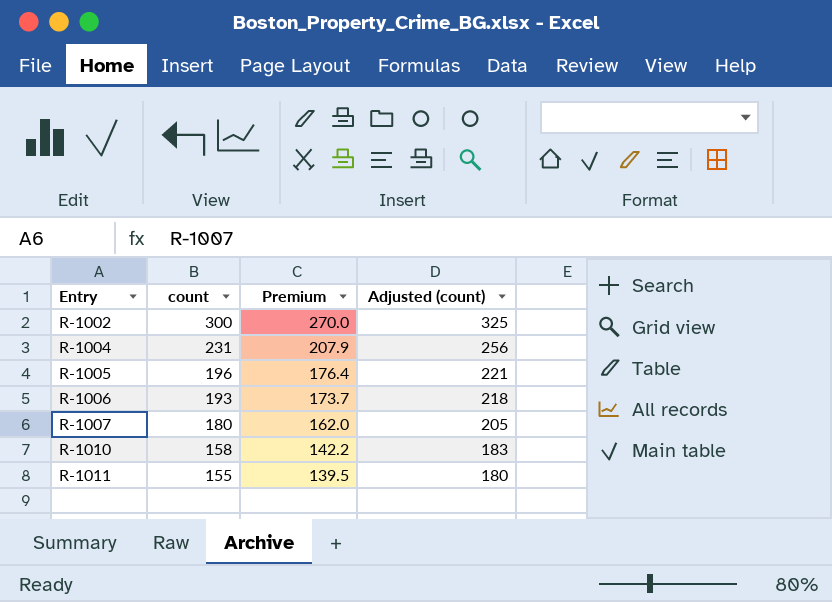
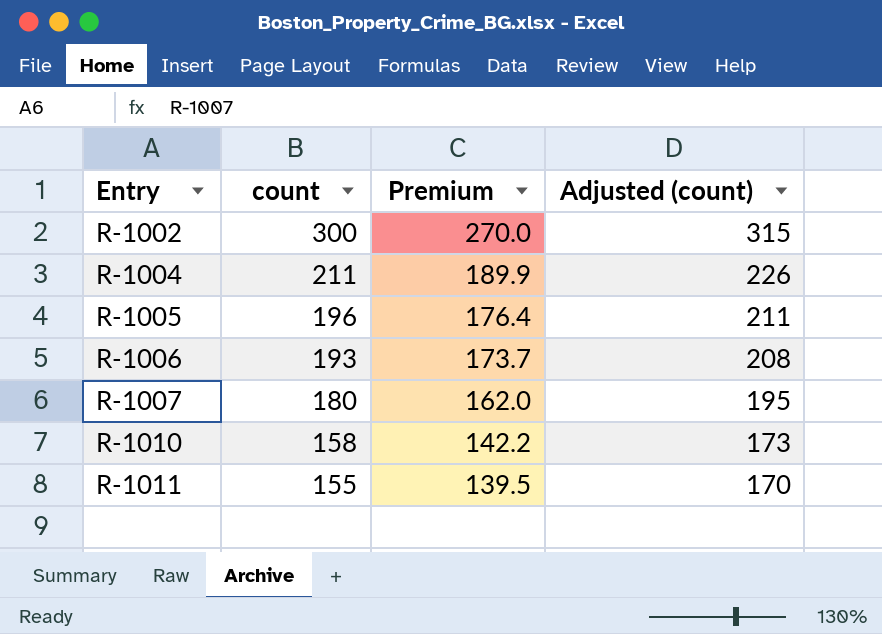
column Adjusted (count) | formula: [count] + 25 -> [count] + 15
R-1004 | count: 231 -> 211
R-1004 | Premium: 207.9 -> 189.9

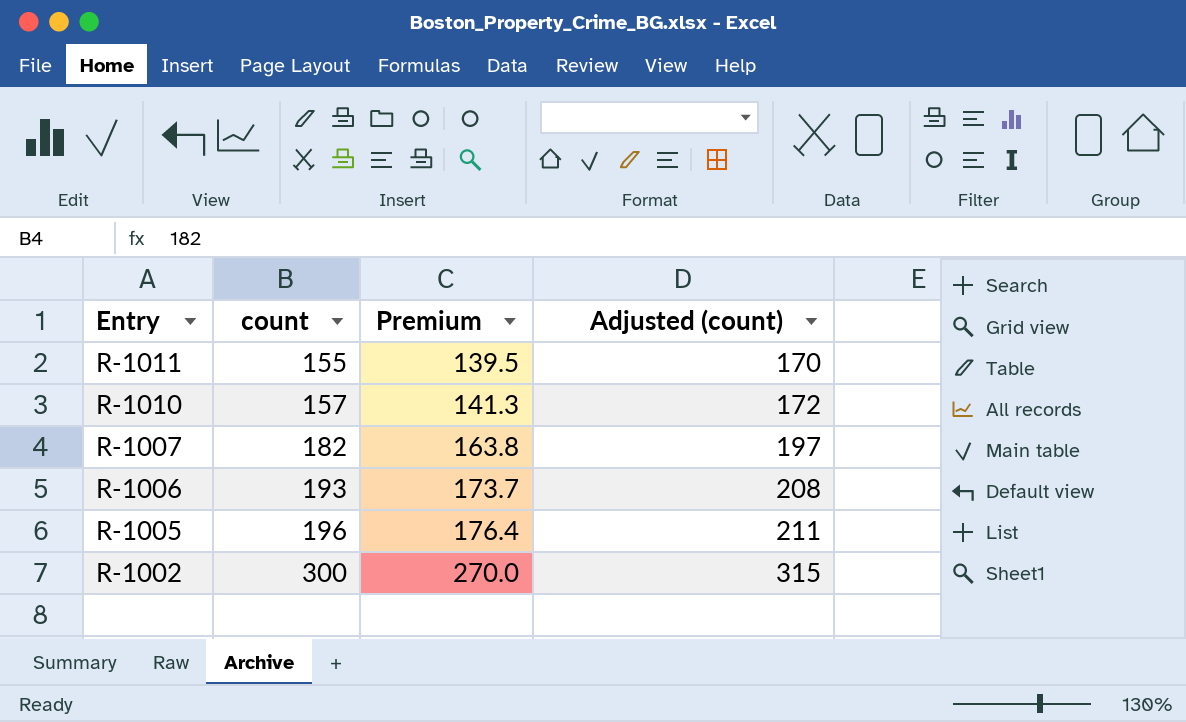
row order: Entry ascending -> Entry descending
row R-1004: 211 | 189.9 | 226 -> none
R-1010 | count: 158 -> 157
R-1010 | Premium: 142.2 -> 141.3
R-1010 | Adjusted (count): 173 -> 172
R-1007 | count: 180 -> 182
R-1007 | Premium: 162.0 -> 163.8
R-1007 | Adjusted (count): 195 -> 197

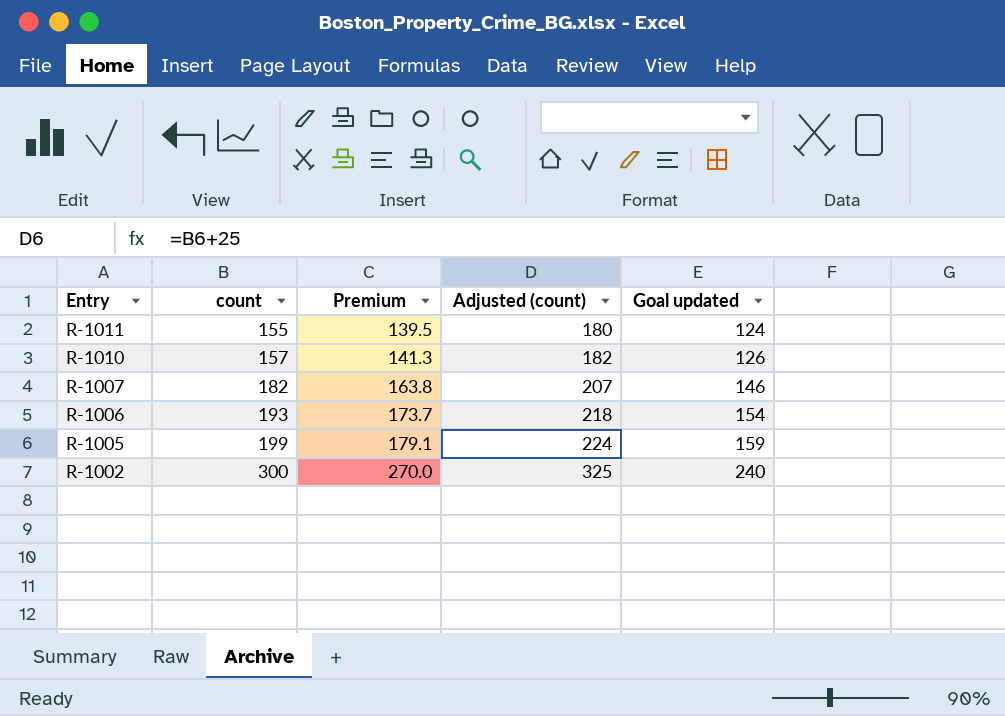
column Adjusted (count) | formula: [count] + 15 -> [count] + 25
column Goal updated | formula: none -> [count] * 0.8
R-1005 | count: 196 -> 199
R-1005 | Premium: 176.4 -> 179.1

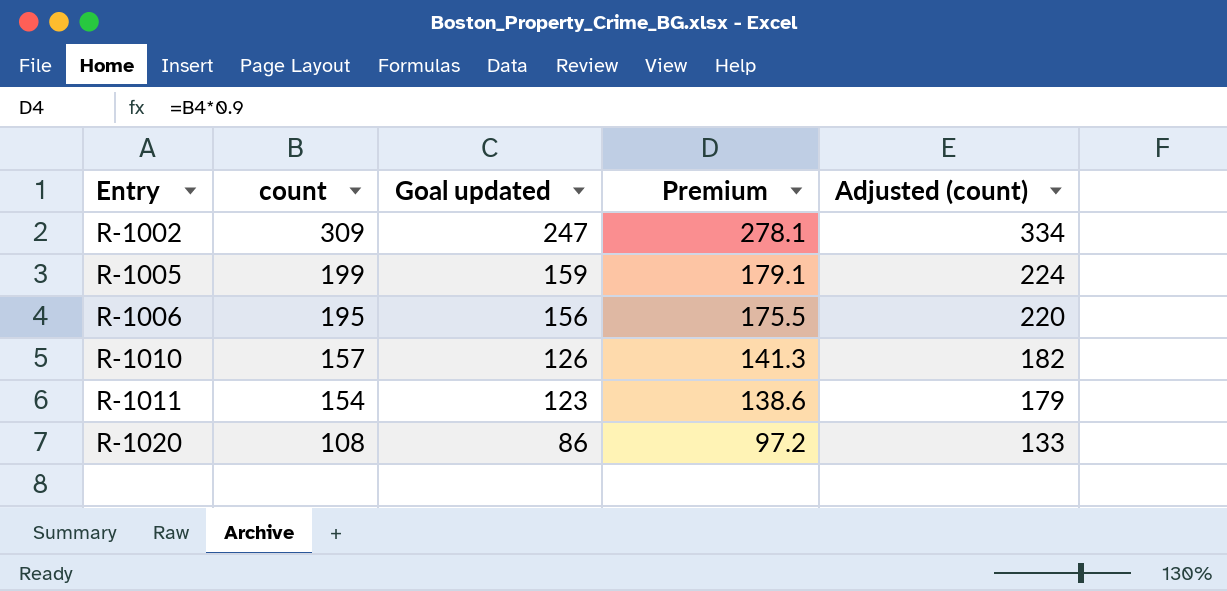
row order: Entry descending -> Entry ascending
column Goal updated | position: 5 -> 3
row R-1007: 182 | 163.8 | 207 | 146 -> none
R-1002 | count: 300 -> 309
R-1002 | Goal updated: 240 -> 247
R-1002 | Premium: 270.0 -> 278.1
R-1002 | Adjusted (count): 325 -> 334
R-1006 | count: 193 -> 195
R-1006 | Goal updated: 154 -> 156
R-1006 | Premium: 173.7 -> 175.5
R-1006 | Adjusted (count): 218 -> 220
R-1011 | count: 155 -> 154
R-1011 | Goal updated: 124 -> 123
R-1011 | Premium: 139.5 -> 138.6
R-1011 | Adjusted (count): 180 -> 179
row R-1020: none -> 108 | 86 | 97.2 | 133

